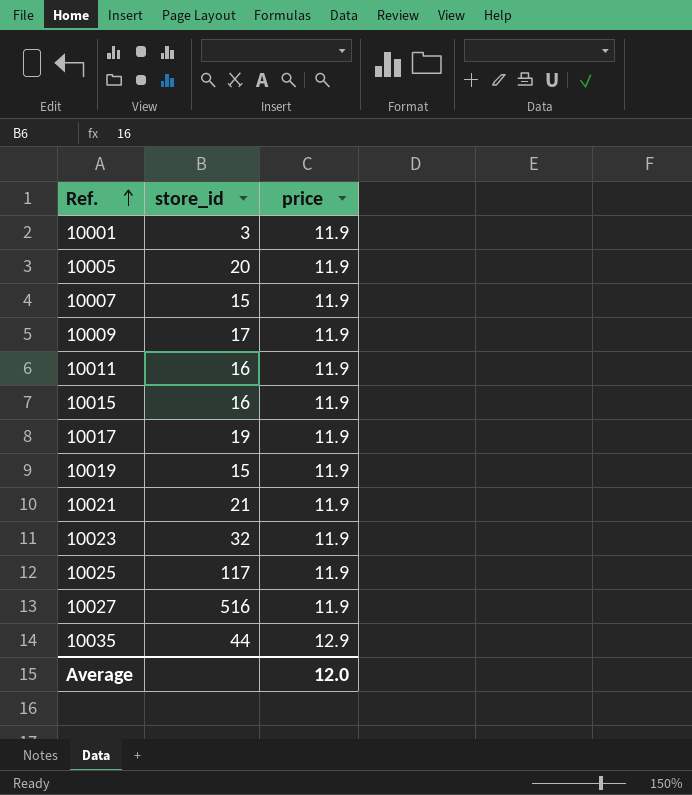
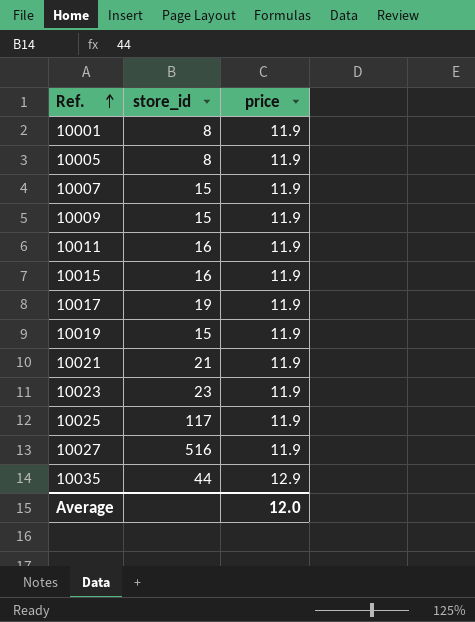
10001 | store_id: 3 -> 8
10005 | store_id: 20 -> 8
10009 | store_id: 17 -> 15
10023 | store_id: 32 -> 23

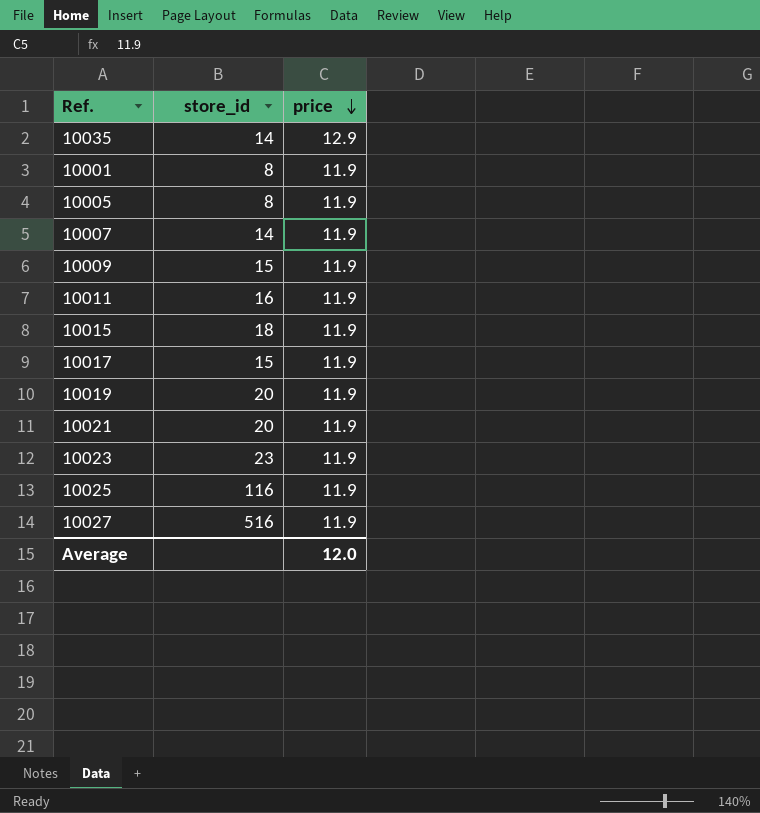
row order: Ref. ascending -> price descending
10035 | store_id: 44 -> 14
10007 | store_id: 15 -> 14
10015 | store_id: 16 -> 18
10017 | store_id: 19 -> 15
10019 | store_id: 15 -> 20
10021 | store_id: 21 -> 20
10025 | store_id: 117 -> 116

